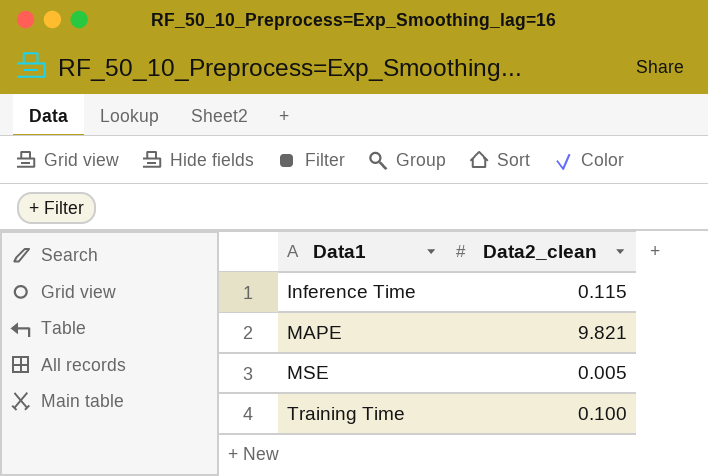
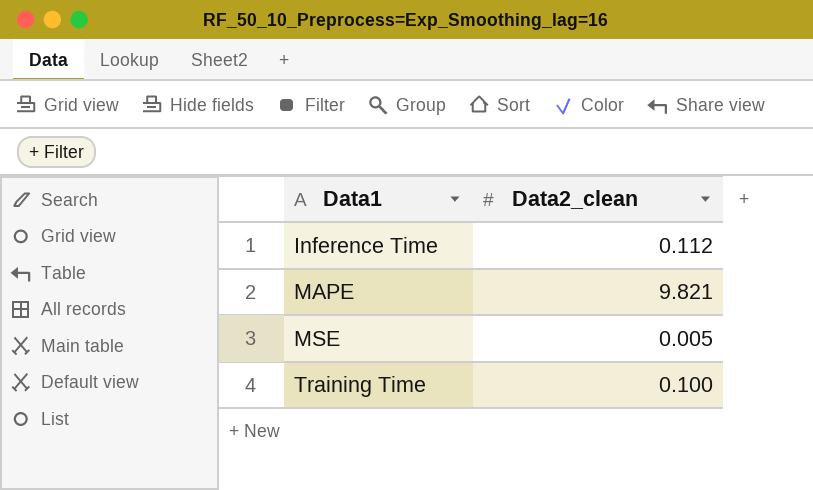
Inference Time | Data2_clean: 0.115 -> 0.112

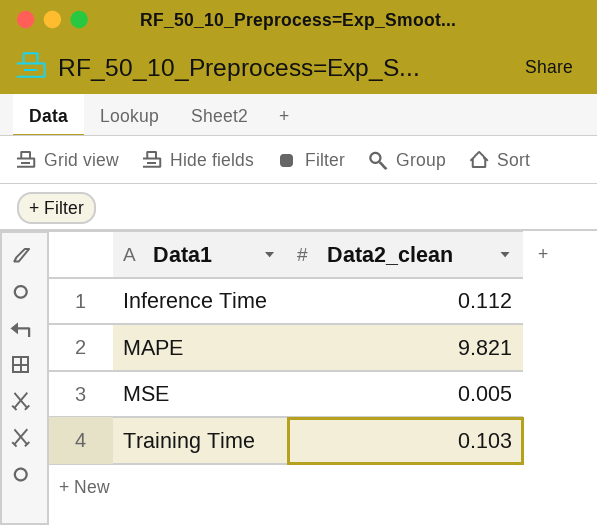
Training Time | Data2_clean: 0.100 -> 0.103

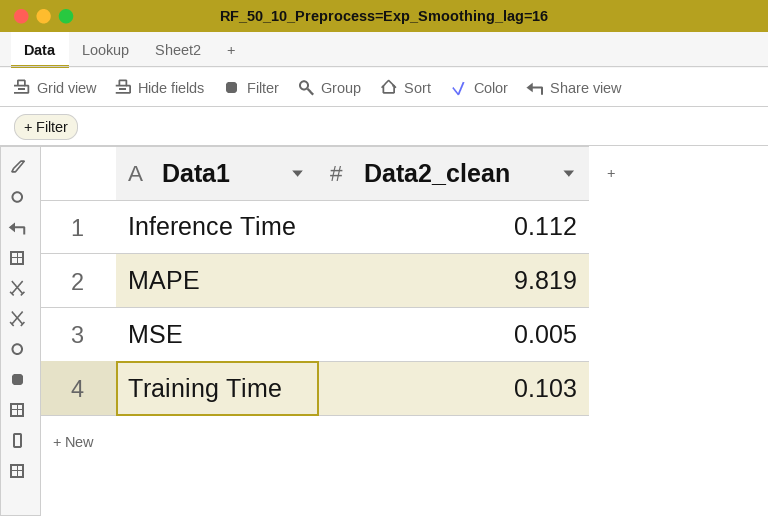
MAPE | Data2_clean: 9.821 -> 9.819

